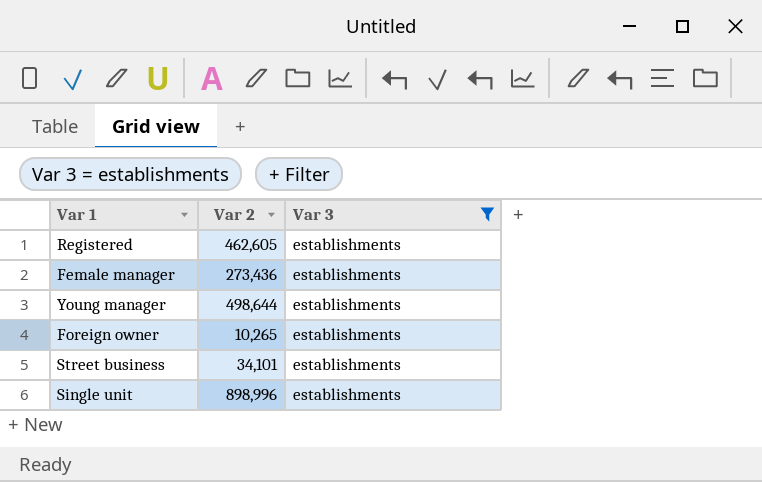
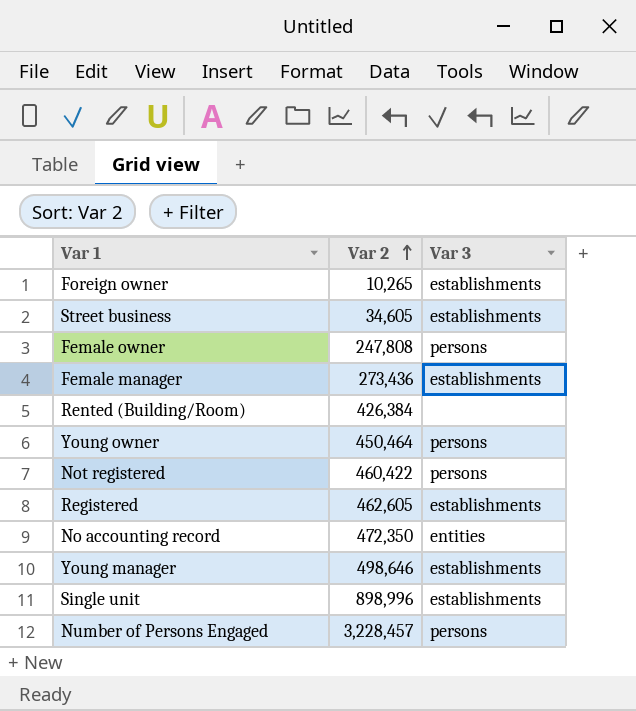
filter: Var 3 = establishments -> none
row order: none -> Var 2 ascending
Street business | Var 2: 34,101 -> 34,605
Young manager | Var 2: 498,644 -> 498,646

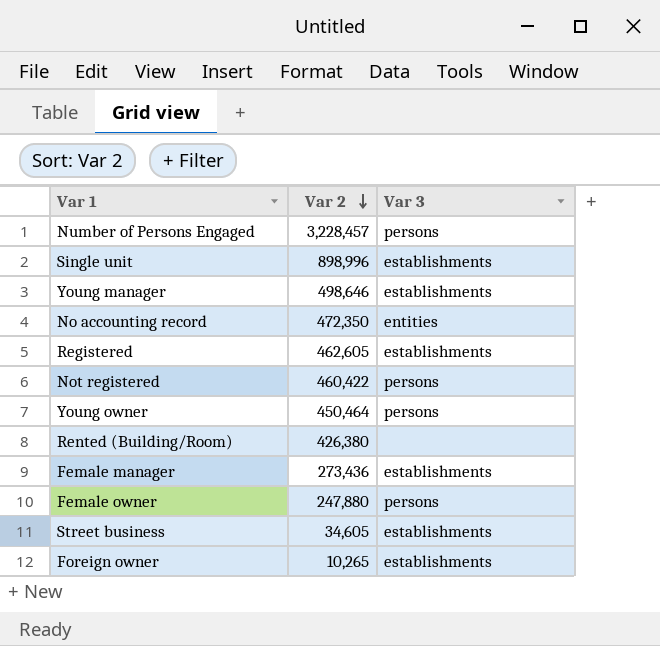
row order: Var 2 ascending -> Var 2 descending
Rented (Building/Room) | Var 2: 426,384 -> 426,380
Female owner | Var 2: 247,808 -> 247,880

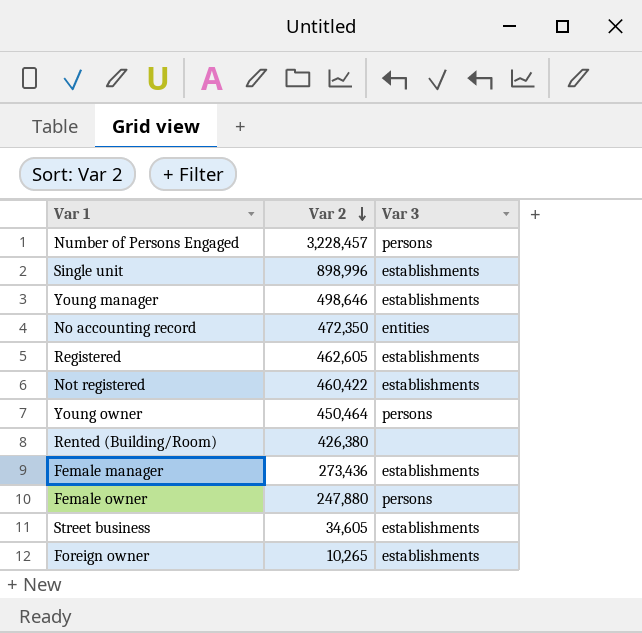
Not registered | Var 3: persons -> establishments

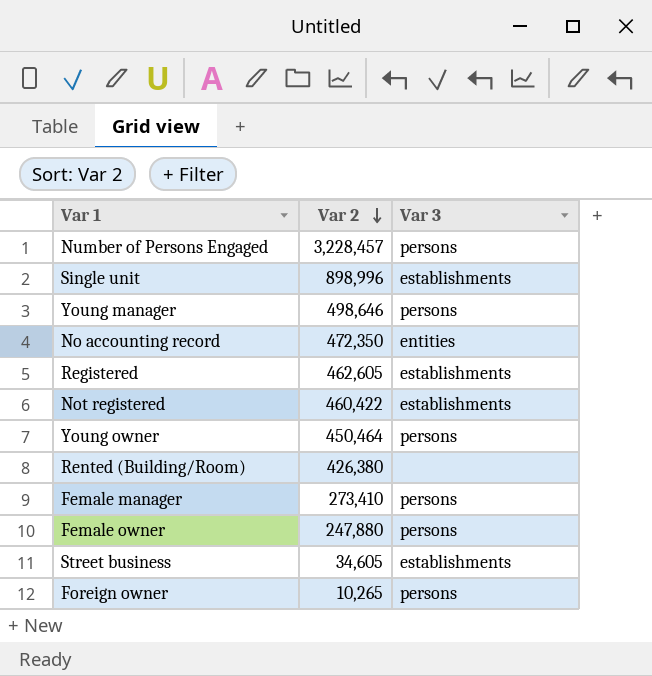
Young manager | Var 3: establishments -> persons
Female manager | Var 2: 273,436 -> 273,410
Female manager | Var 3: establishments -> persons
Foreign owner | Var 3: establishments -> persons

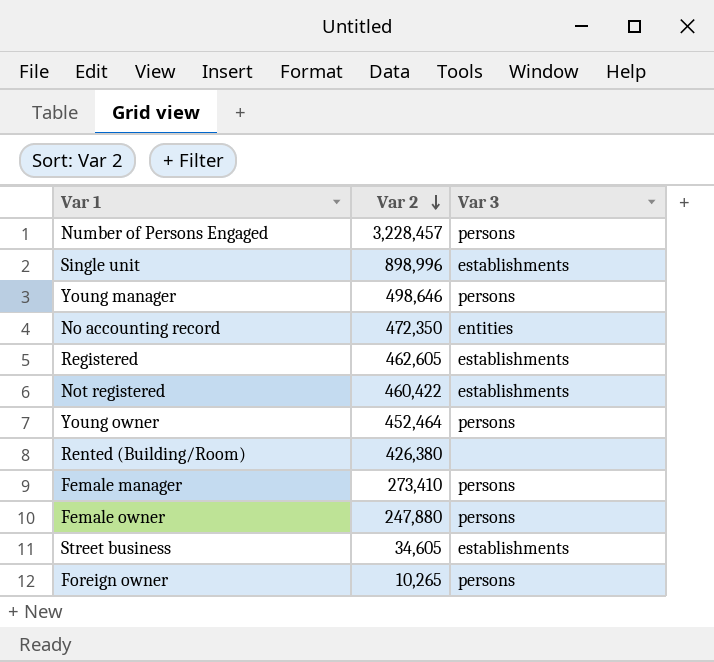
Young owner | Var 2: 450,464 -> 452,464

